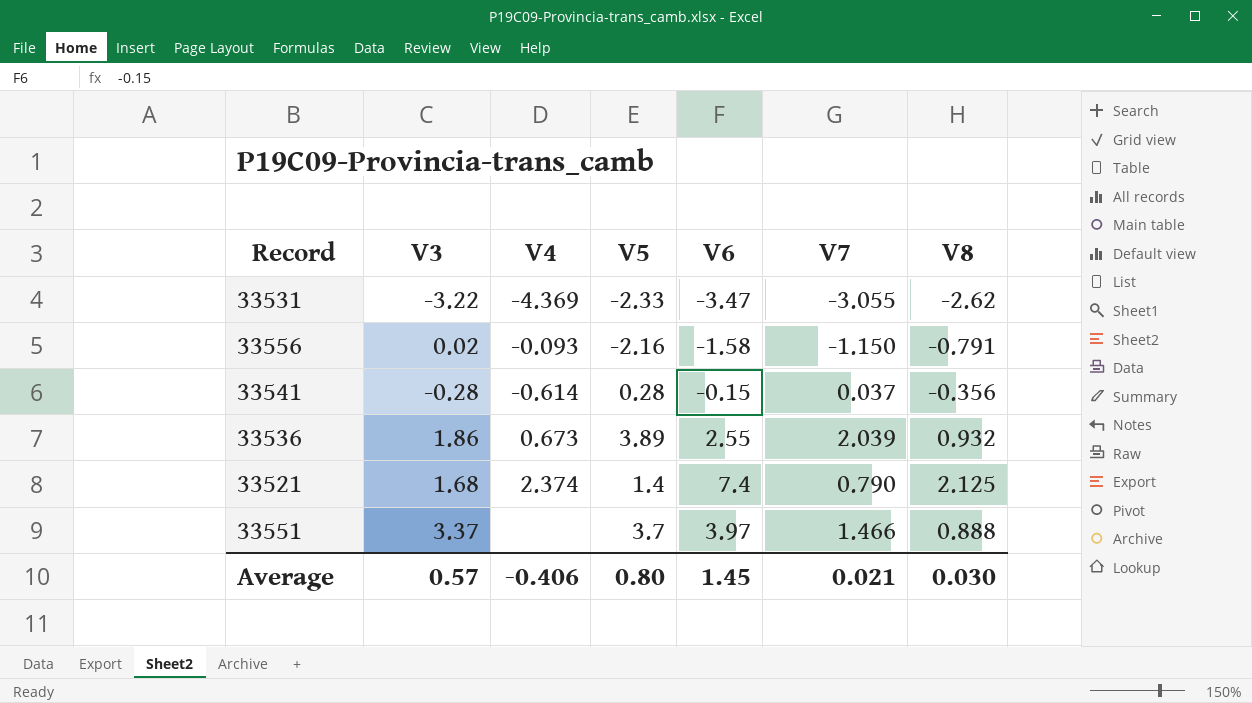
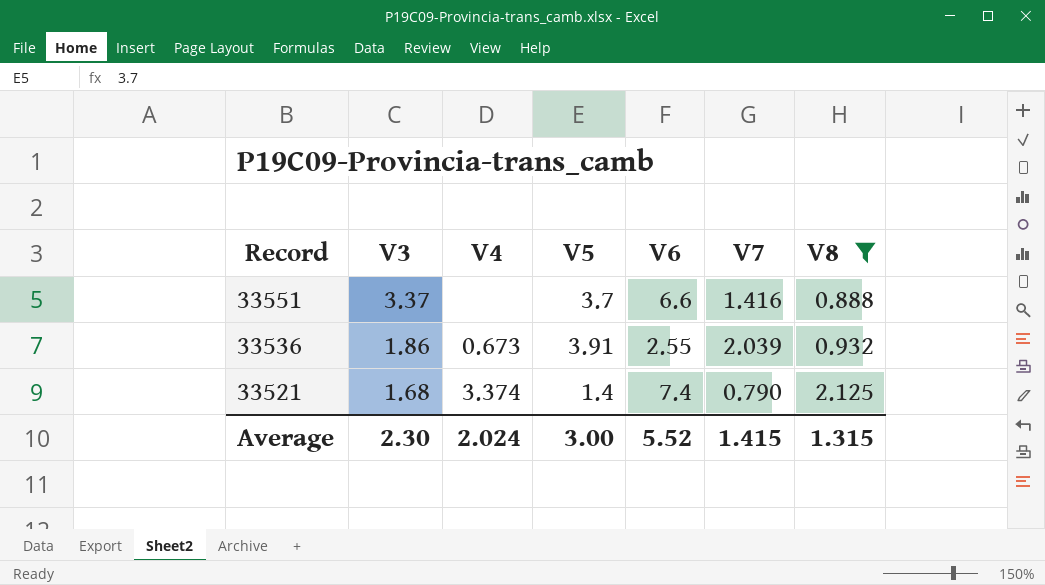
filter: none -> V8 >= 0.888
row order: none -> Record descending
33551 | V6: 3.97 -> 6.6
33551 | V7: 1.466 -> 1.416
33536 | V5: 3.89 -> 3.91
33521 | V4: 2.374 -> 3.374
Average | V3: 0.57 -> 2.30
Average | V4: -0.406 -> 2.024
Average | V5: 0.80 -> 3.00
Average | V6: 1.45 -> 5.52
Average | V7: 0.021 -> 1.415
Average | V8: 0.030 -> 1.315

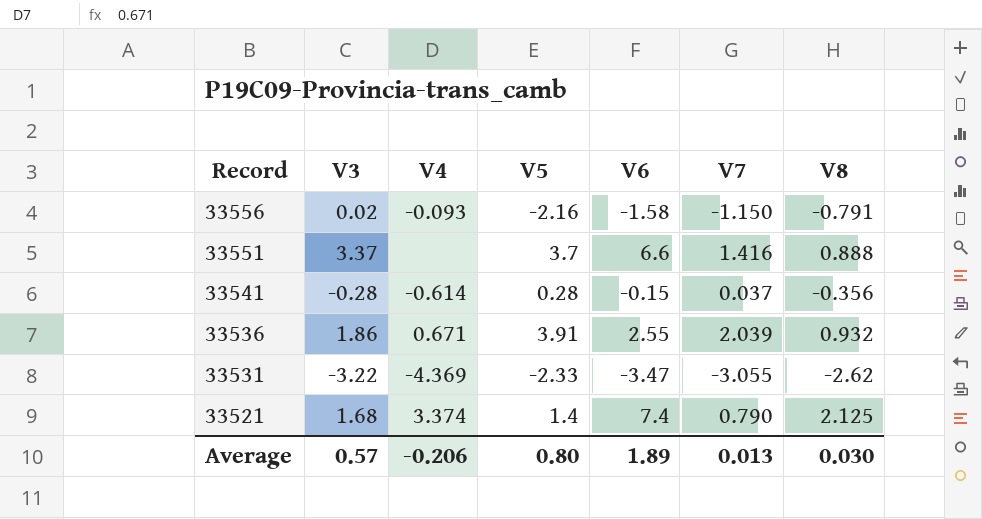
filter: V8 >= 0.888 -> none
33536 | V4: 0.673 -> 0.671
Average | V3: 2.30 -> 0.57
Average | V4: 2.024 -> -0.206
Average | V5: 3.00 -> 0.80
Average | V6: 5.52 -> 1.89
Average | V7: 1.415 -> 0.013
Average | V8: 1.315 -> 0.030

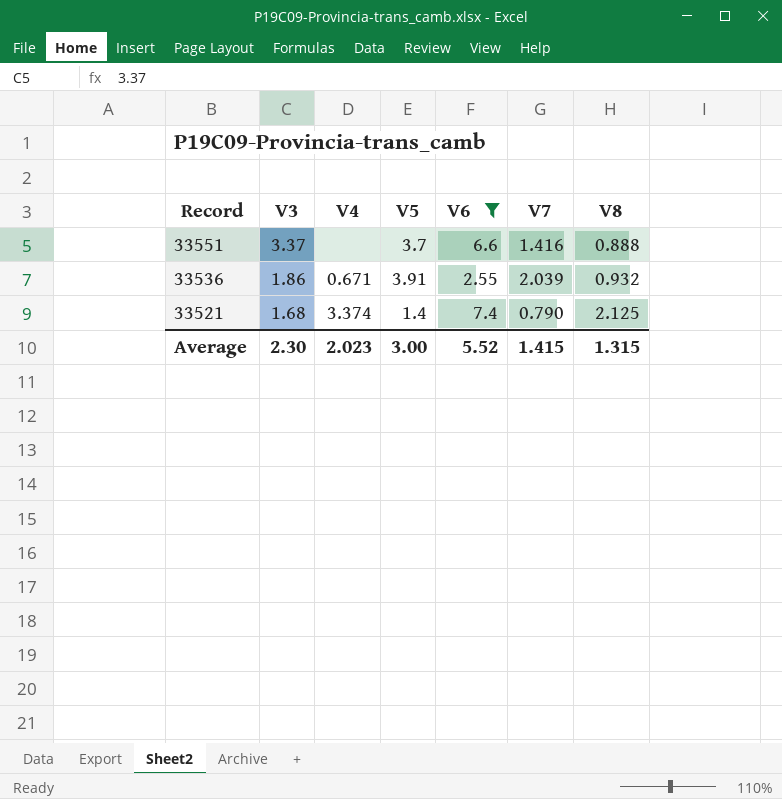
filter: none -> V6 >= 2.55
Average | V3: 0.57 -> 2.30
Average | V4: -0.206 -> 2.023
Average | V5: 0.80 -> 3.00
Average | V6: 1.89 -> 5.52
Average | V7: 0.013 -> 1.415
Average | V8: 0.030 -> 1.315

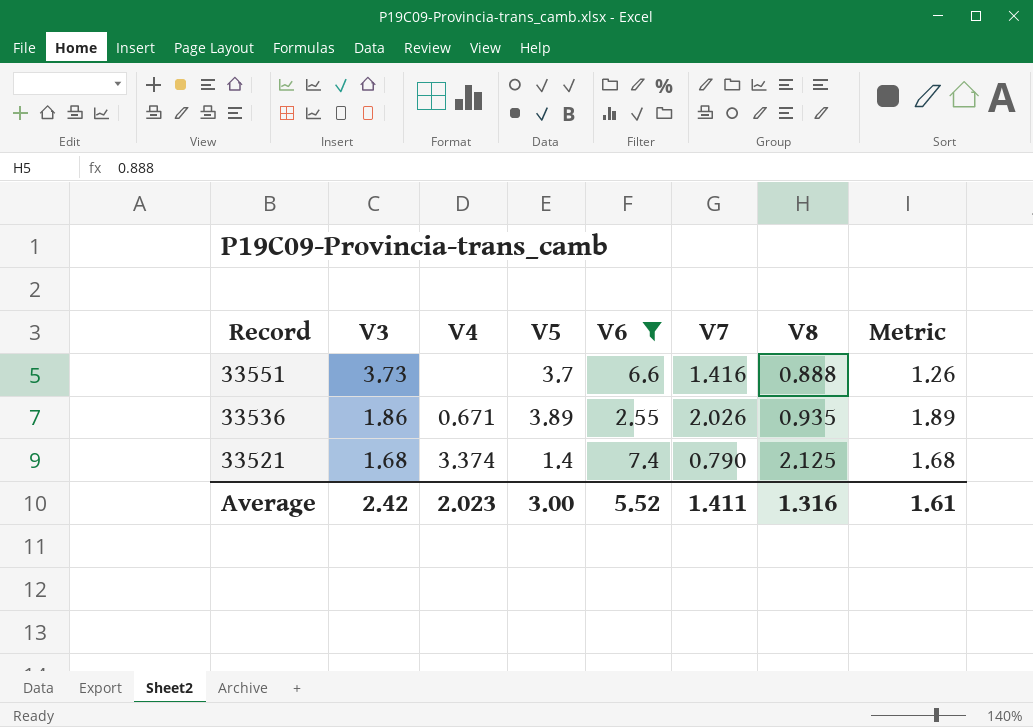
column Metric | formula: none -> [V7] * [V8]
33551 | V3: 3.37 -> 3.73
33536 | V5: 3.91 -> 3.89
33536 | V7: 2.039 -> 2.026
33536 | V8: 0.932 -> 0.935
Average | V3: 2.30 -> 2.42
Average | V7: 1.415 -> 1.411
Average | V8: 1.315 -> 1.316

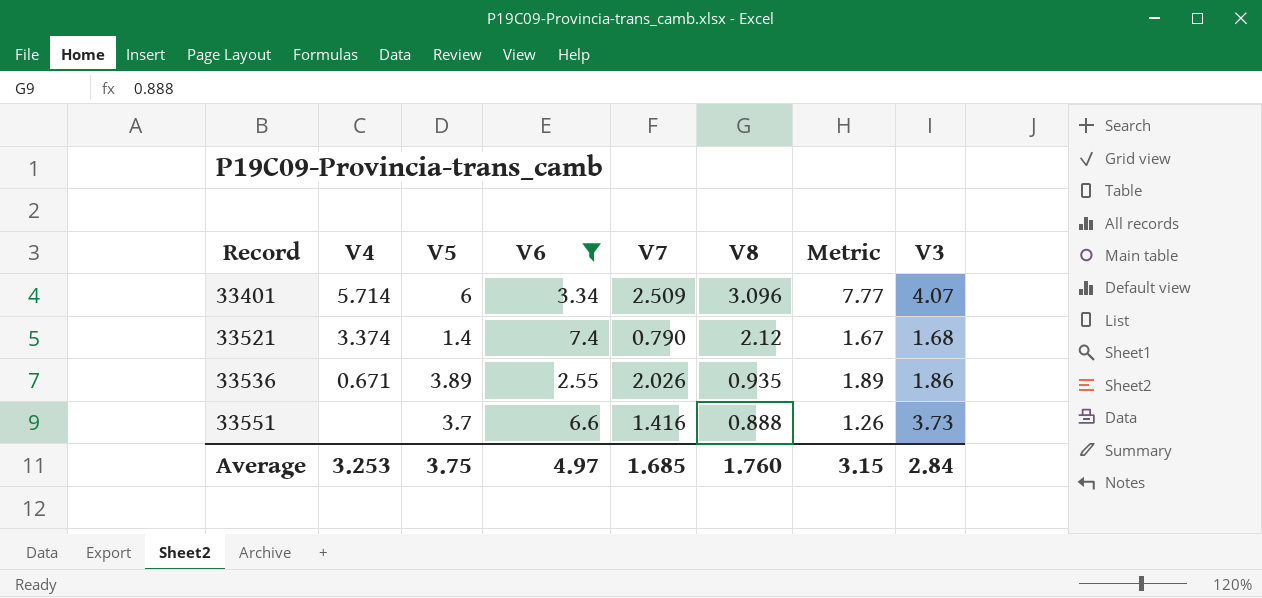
row order: Record descending -> Record ascending
column V3 | position: 2 -> 8
row 33401: none -> 5.714 | 6 | 3.34 | 2.509 | 3.096 | 7.77 | 4.07
33521 | V8: 2.125 -> 2.12
33521 | Metric: 1.68 -> 1.67
Average | V4: 2.023 -> 3.253
Average | V5: 3.00 -> 3.75
Average | V6: 5.52 -> 4.97
Average | V7: 1.411 -> 1.685
Average | V8: 1.316 -> 1.760
Average | Metric: 1.61 -> 3.15
Average | V3: 2.42 -> 2.84

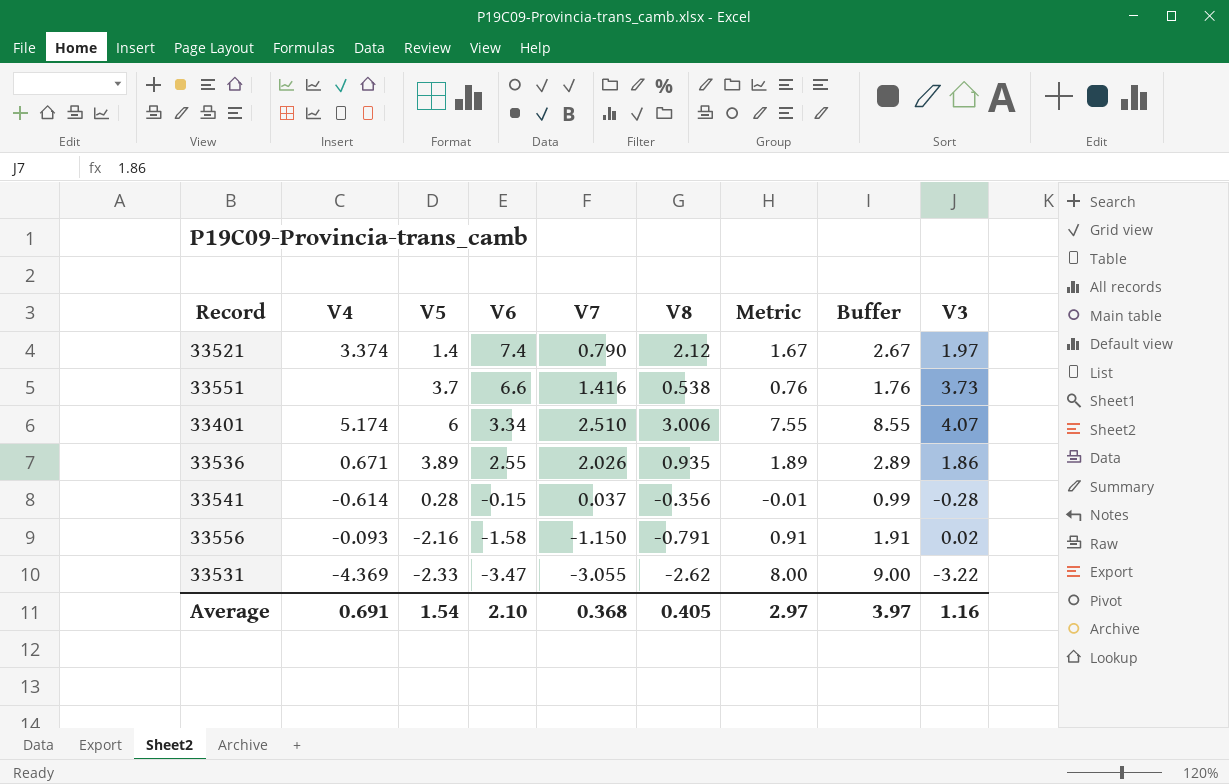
filter: V6 >= 2.55 -> none
row order: Record ascending -> V6 descending
column Buffer | formula: none -> [Metric] + 1
33521 | V3: 1.68 -> 1.97
33551 | V8: 0.888 -> 0.538
33551 | Metric: 1.26 -> 0.76
33401 | V4: 5.714 -> 5.174
33401 | V7: 2.509 -> 2.510
33401 | V8: 3.096 -> 3.006
33401 | Metric: 7.77 -> 7.55
Average | V4: 3.253 -> 0.691
Average | V5: 3.75 -> 1.54
Average | V6: 4.97 -> 2.10
Average | V7: 1.685 -> 0.368
Average | V8: 1.760 -> 0.405
Average | Metric: 3.15 -> 2.97
Average | V3: 2.84 -> 1.16

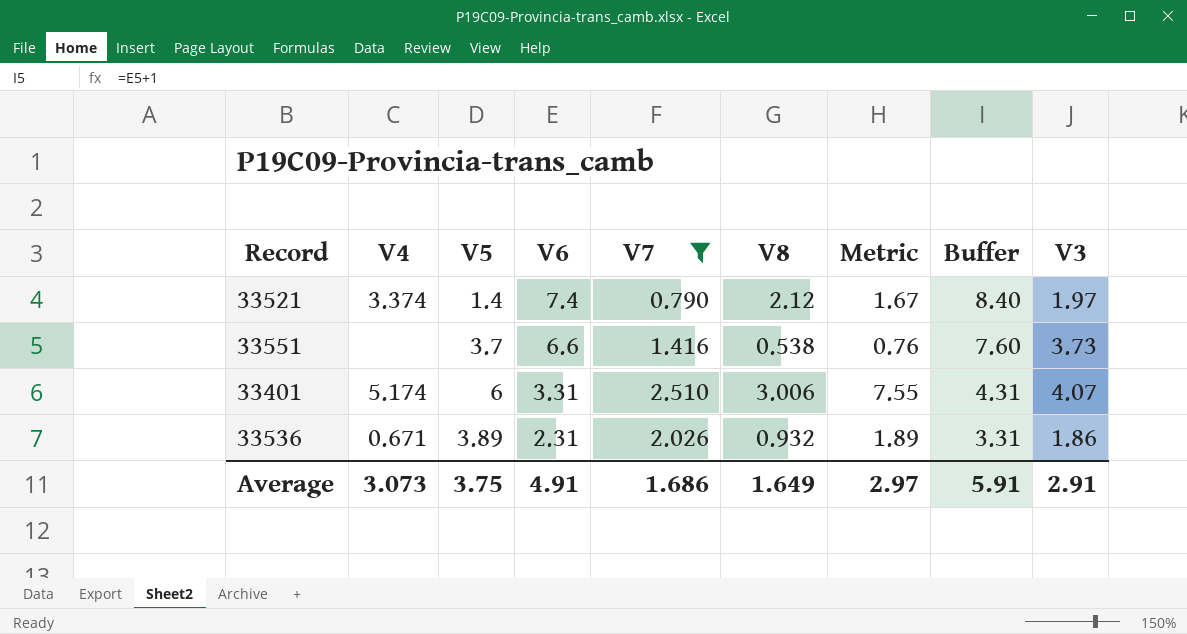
filter: none -> V7 >= 0.790
column Buffer | formula: [Metric] + 1 -> [V6] + 1
33401 | V6: 3.34 -> 3.31
33536 | V6: 2.55 -> 2.31
33536 | V8: 0.935 -> 0.932
Average | V4: 0.691 -> 3.073
Average | V5: 1.54 -> 3.75
Average | V6: 2.10 -> 4.91
Average | V7: 0.368 -> 1.686
Average | V8: 0.405 -> 1.649
Average | Buffer: 3.97 -> 5.91
Average | V3: 1.16 -> 2.91

